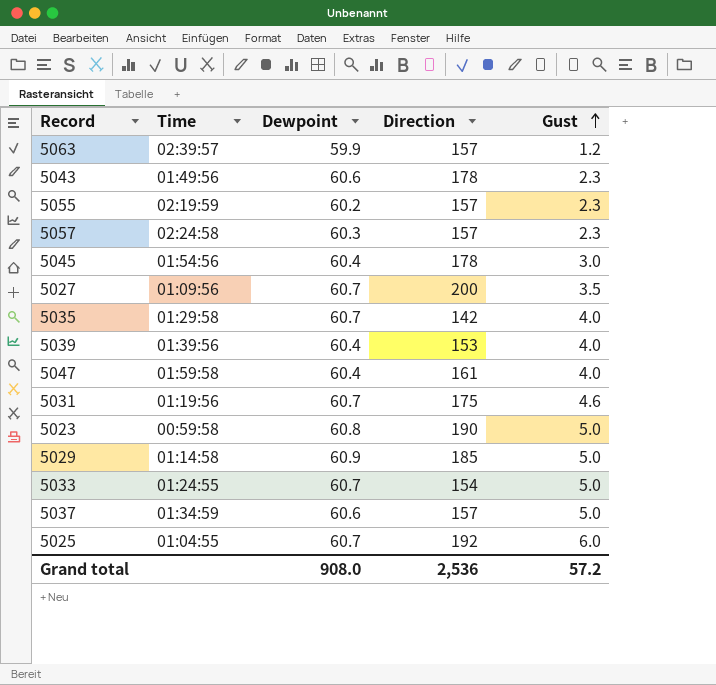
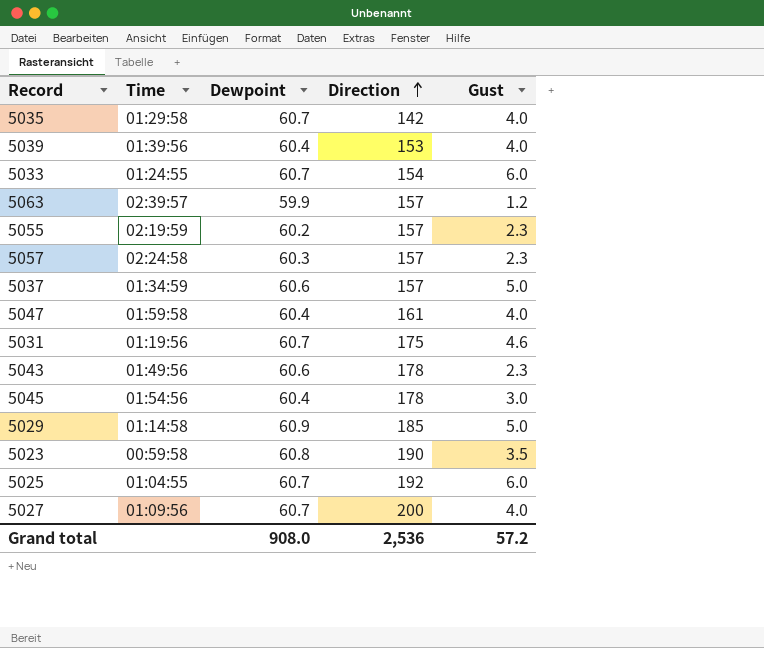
row order: Gust ascending -> Direction ascending
5033 | Gust: 5.0 -> 6.0
5023 | Gust: 5.0 -> 3.5
5027 | Gust: 3.5 -> 4.0

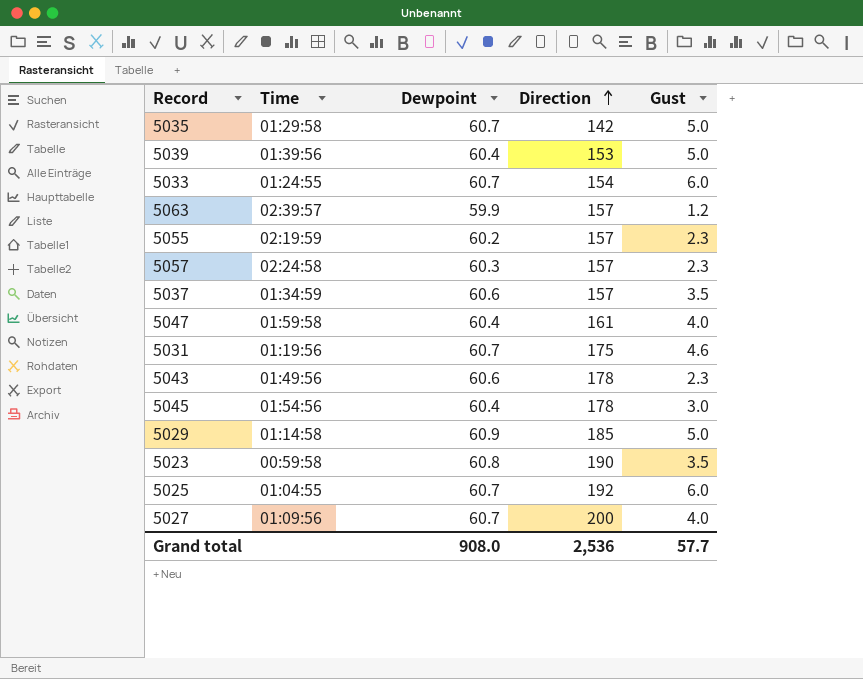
5035 | Gust: 4.0 -> 5.0
5039 | Gust: 4.0 -> 5.0
5037 | Gust: 5.0 -> 3.5
Grand total | Gust: 57.2 -> 57.7

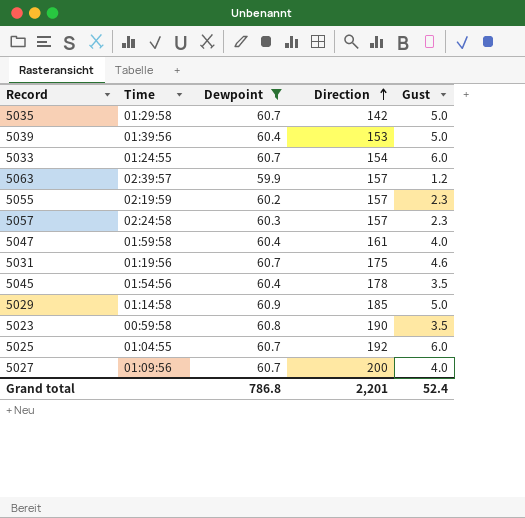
filter: none -> Dewpoint != 60.6
5045 | Gust: 3.0 -> 3.5
Grand total | Dewpoint: 908.0 -> 786.8
Grand total | Direction: 2,536 -> 2,201
Grand total | Gust: 57.7 -> 52.4

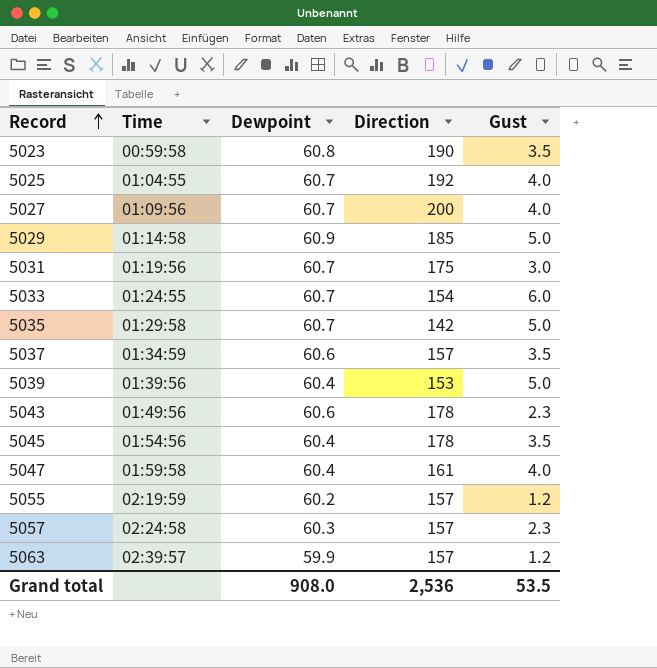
filter: Dewpoint != 60.6 -> none
row order: Direction ascending -> Record ascending
5025 | Gust: 6.0 -> 4.0
5031 | Gust: 4.6 -> 3.0
5055 | Gust: 2.3 -> 1.2
Grand total | Dewpoint: 786.8 -> 908.0
Grand total | Direction: 2,201 -> 2,536
Grand total | Gust: 52.4 -> 53.5

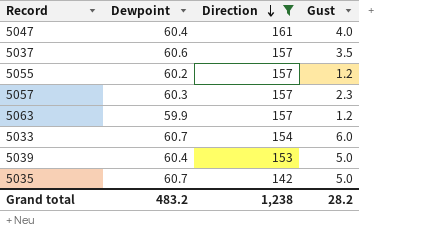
filter: none -> Direction <= 161
row order: Record ascending -> Direction descending
column Time | position: 2 -> none
Grand total | Dewpoint: 908.0 -> 483.2
Grand total | Direction: 2,536 -> 1,238
Grand total | Gust: 53.5 -> 28.2

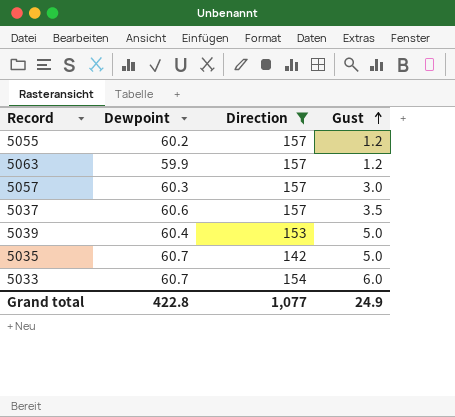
row order: Direction descending -> Gust ascending
row 5047: 60.4 | 161 | 4.0 -> none
5057 | Gust: 2.3 -> 3.0
Grand total | Dewpoint: 483.2 -> 422.8
Grand total | Direction: 1,238 -> 1,077
Grand total | Gust: 28.2 -> 24.9

